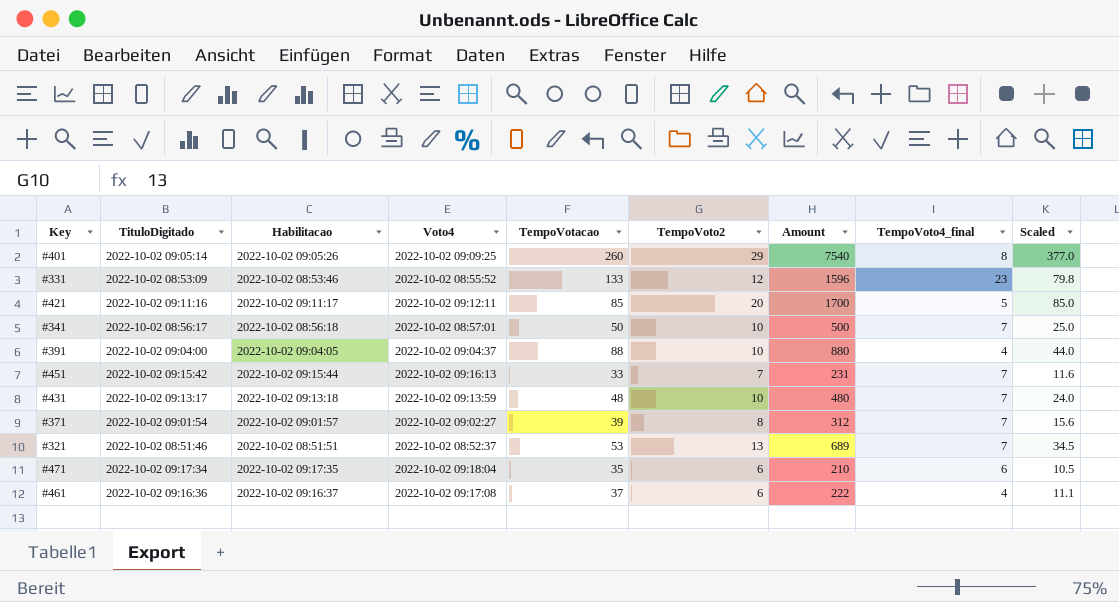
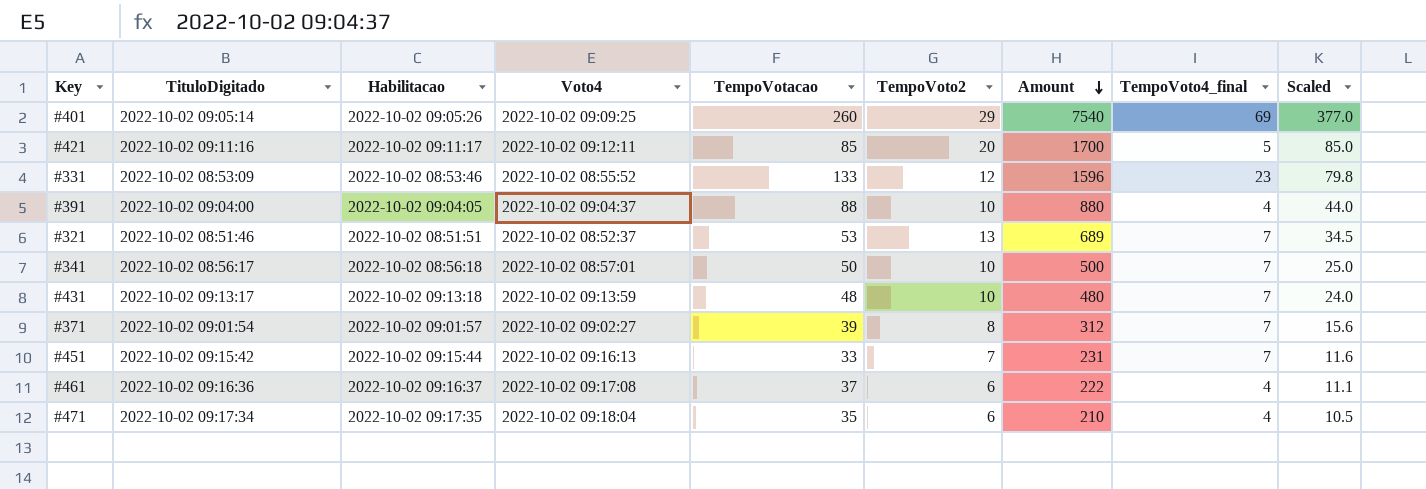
row order: none -> Amount descending
#401 | TempoVoto4_final: 8 -> 69
#471 | TempoVoto4_final: 6 -> 4

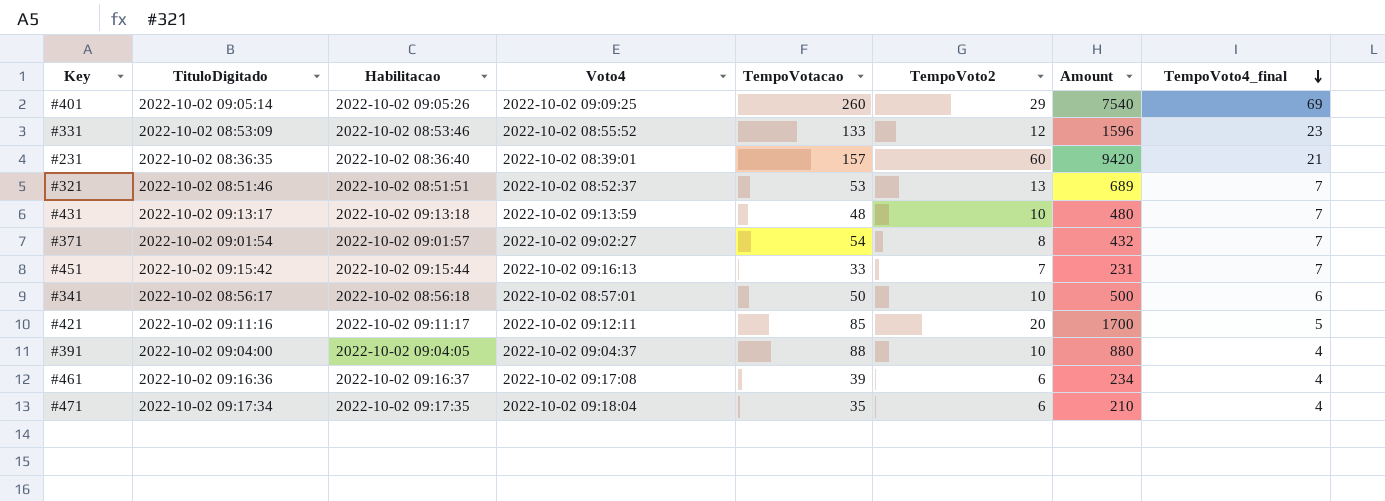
row order: Amount descending -> TempoVoto4_final descending
column Scaled | formula: [Amount] * 0.05 -> none
row #231: none -> 2022-10-02 08:36:35 | 2022-10-02 08:36:40 | 2022-10-02 08:39:01 | 157 | 60 | 9420 | 21
#371 | TempoVotacao: 39 -> 54
#371 | Amount: 312 -> 432
#341 | TempoVoto4_final: 7 -> 6
#461 | TempoVotacao: 37 -> 39
#461 | Amount: 222 -> 234

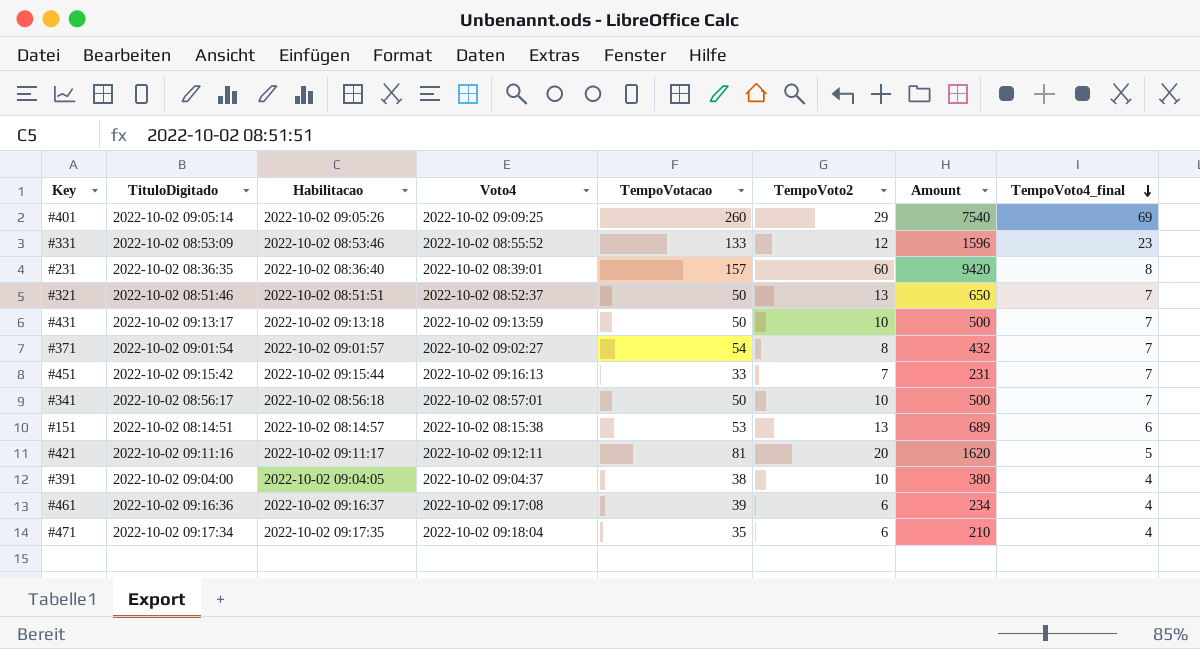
#231 | TempoVoto4_final: 21 -> 8
#321 | TempoVotacao: 53 -> 50
#321 | Amount: 689 -> 650
#431 | TempoVotacao: 48 -> 50
#431 | Amount: 480 -> 500
#341 | TempoVoto4_final: 6 -> 7
row #151: none -> 2022-10-02 08:14:51 | 2022-10-02 08:14:57 | 2022-10-02 08:15:38 | 53 | 13 | 689 | 6
#421 | TempoVotacao: 85 -> 81
#421 | Amount: 1700 -> 1620
#391 | TempoVotacao: 88 -> 38
#391 | Amount: 880 -> 380

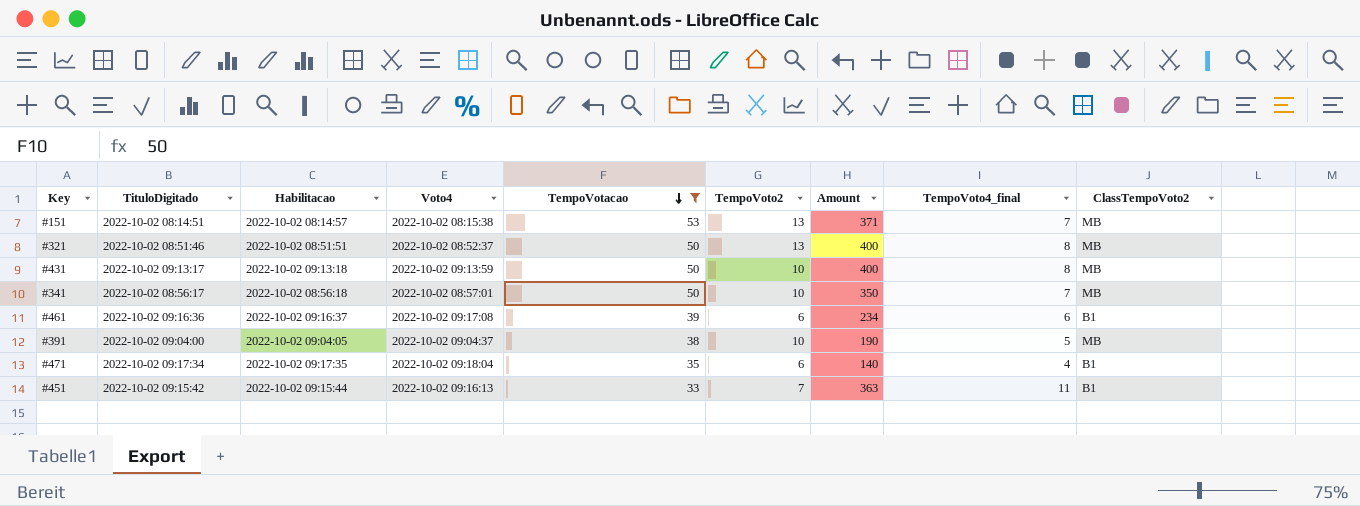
filter: none -> TempoVotacao <= 53
row order: TempoVoto4_final descending -> TempoVotacao descending
column Amount | formula: [TempoVotacao] * [TempoVoto2] -> [TempoVotacao] * [TempoVoto4_final]
column ClassTempoVoto2 | position: none -> 9
#151 | TempoVoto4_final: 6 -> 7
#321 | TempoVoto4_final: 7 -> 8
#431 | TempoVoto4_final: 7 -> 8
#461 | TempoVoto4_final: 4 -> 6
#391 | TempoVoto4_final: 4 -> 5
#451 | TempoVoto4_final: 7 -> 11

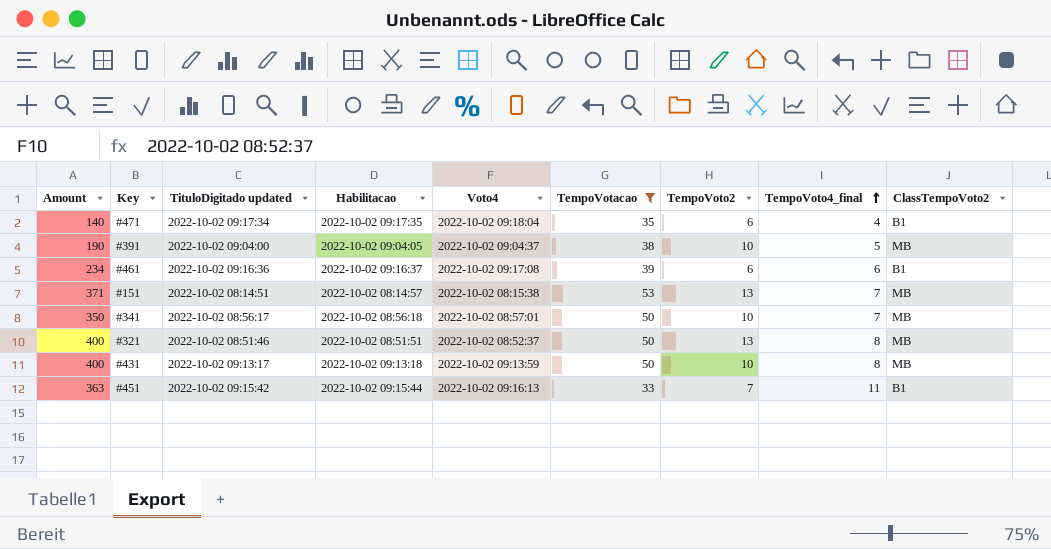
row order: TempoVotacao descending -> TempoVoto4_final ascending
column Amount | position: 7 -> 1
column name: TituloDigitado -> TituloDigitado updated

